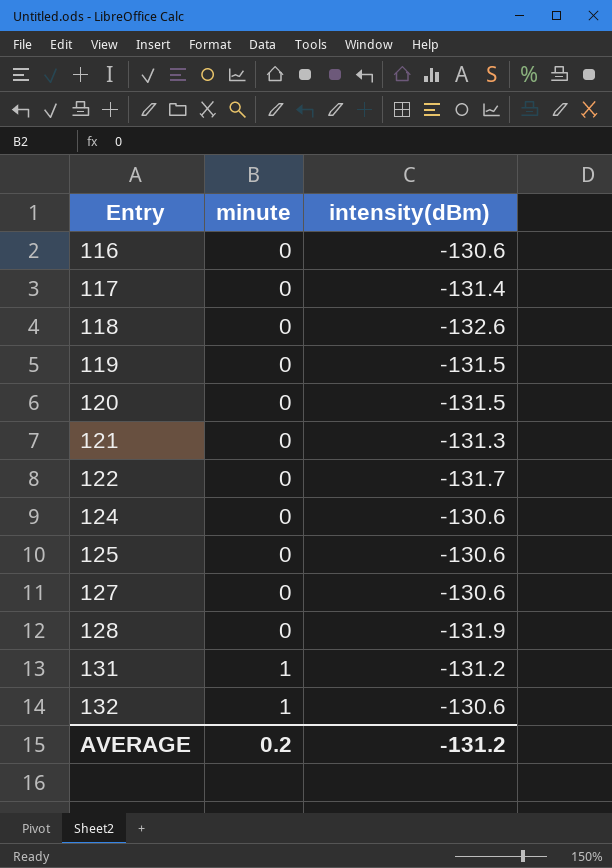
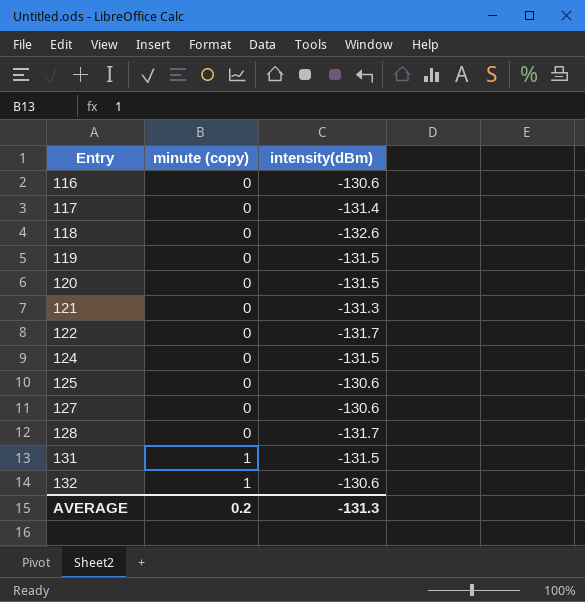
column name: minute -> minute (copy)
124 | intensity(dBm): -130.6 -> -131.5
128 | intensity(dBm): -131.9 -> -131.7
131 | intensity(dBm): -131.2 -> -131.5
AVERAGE | intensity(dBm): -131.2 -> -131.3

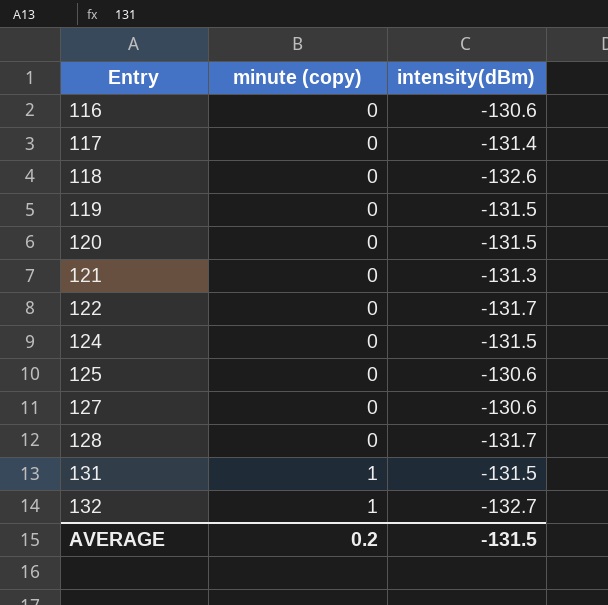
132 | intensity(dBm): -130.6 -> -132.7
AVERAGE | intensity(dBm): -131.3 -> -131.5

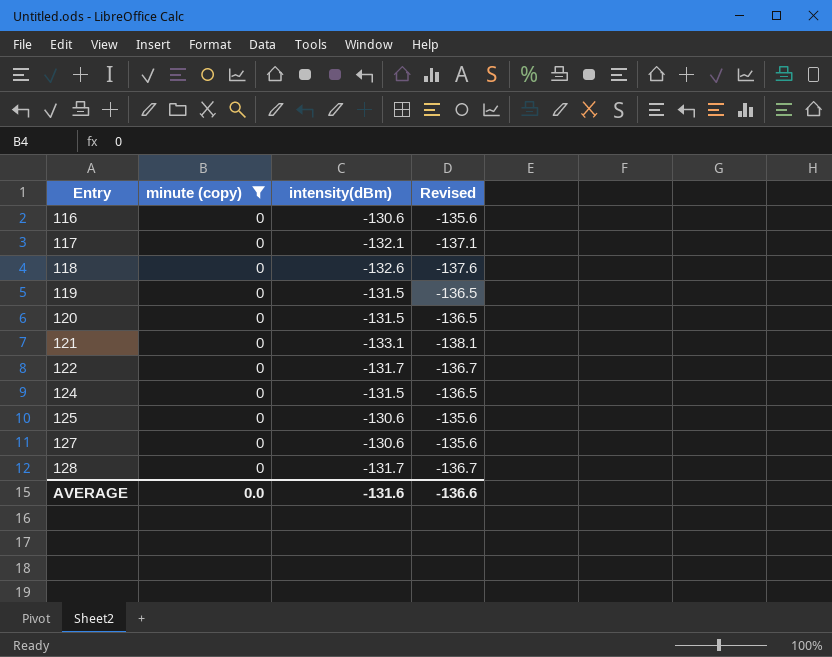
filter: none -> minute (copy) = 0
column Revised | formula: none -> [intensity(dBm)] - 5
117 | intensity(dBm): -131.4 -> -132.1
121 | intensity(dBm): -131.3 -> -133.1
AVERAGE | minute (copy): 0.2 -> 0.0
AVERAGE | intensity(dBm): -131.5 -> -131.6

